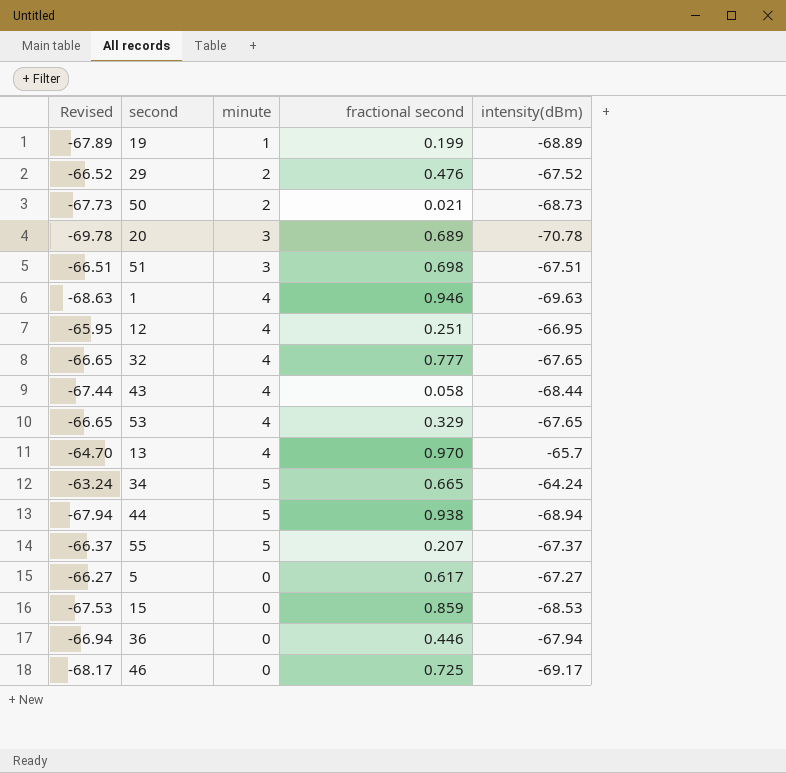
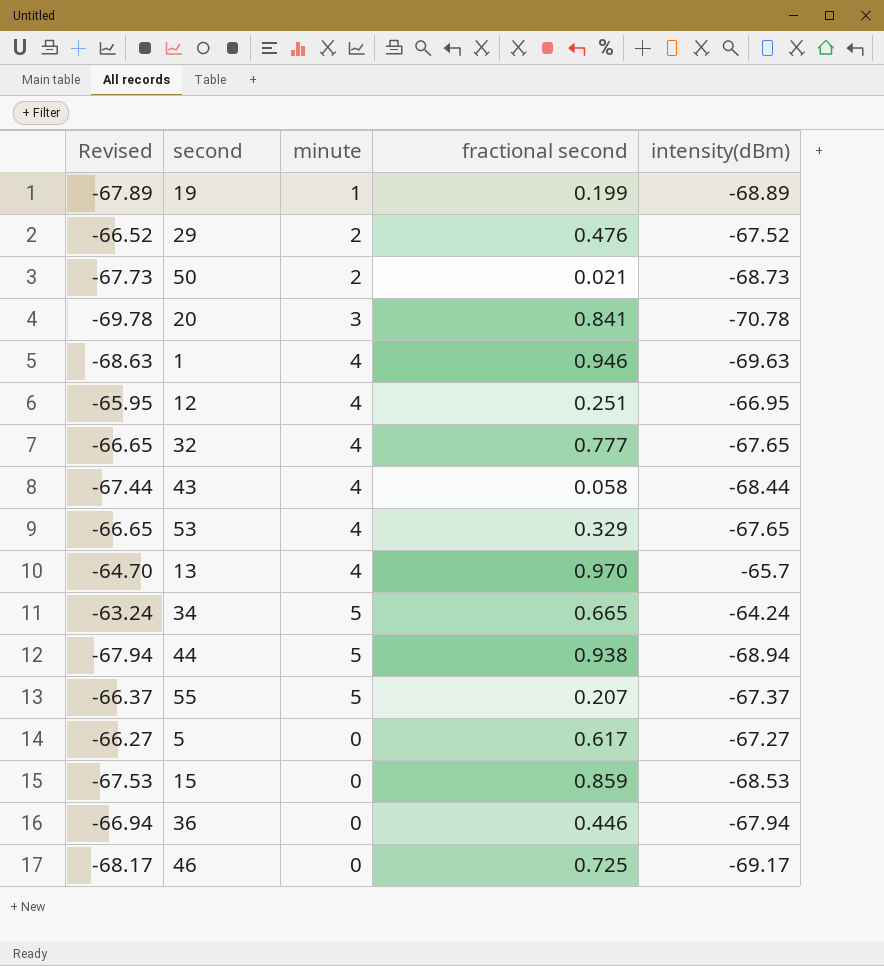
row 51: -66.51 | 3 | 0.698 | -67.51 -> none
20 | fractional second: 0.689 -> 0.841

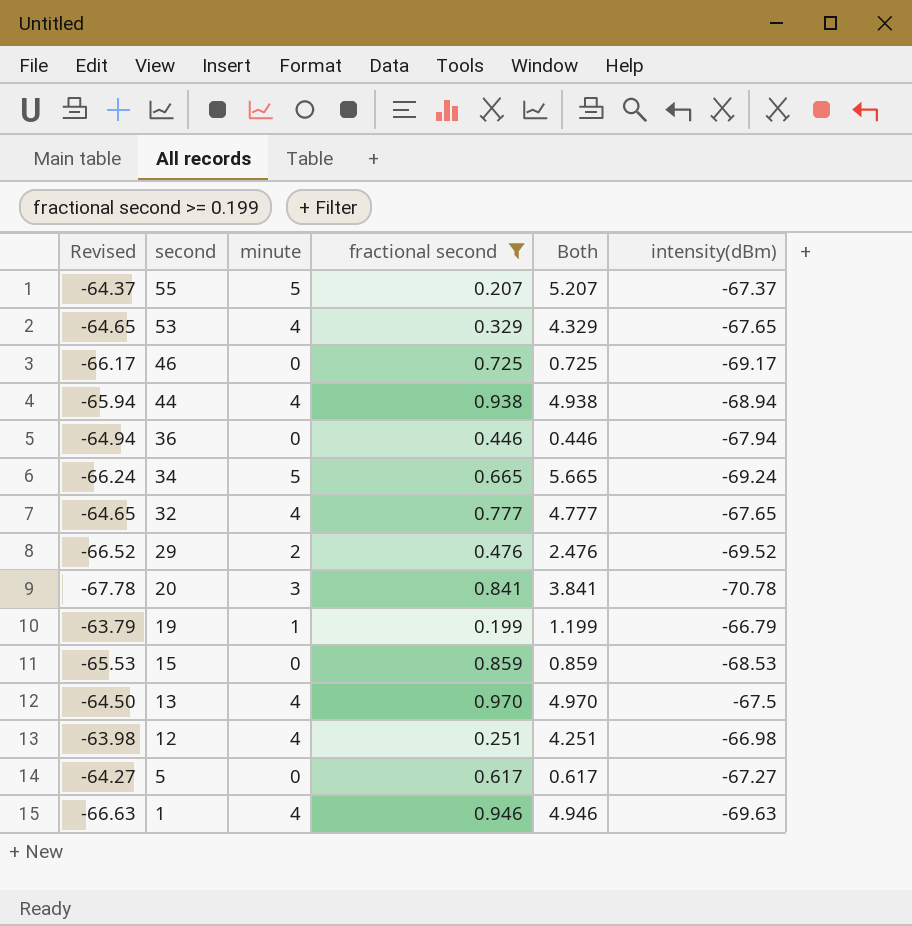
filter: none -> fractional second >= 0.199
row order: none -> second descending
column Revised | formula: [intensity(dBm)] + 1 -> [intensity(dBm)] + 3
column Both | formula: none -> [minute] + [fractional second]
44 | minute: 5 -> 4
34 | intensity(dBm): -64.24 -> -69.24
29 | intensity(dBm): -67.52 -> -69.52
19 | intensity(dBm): -68.89 -> -66.79
13 | intensity(dBm): -65.7 -> -67.5
12 | intensity(dBm): -66.95 -> -66.98

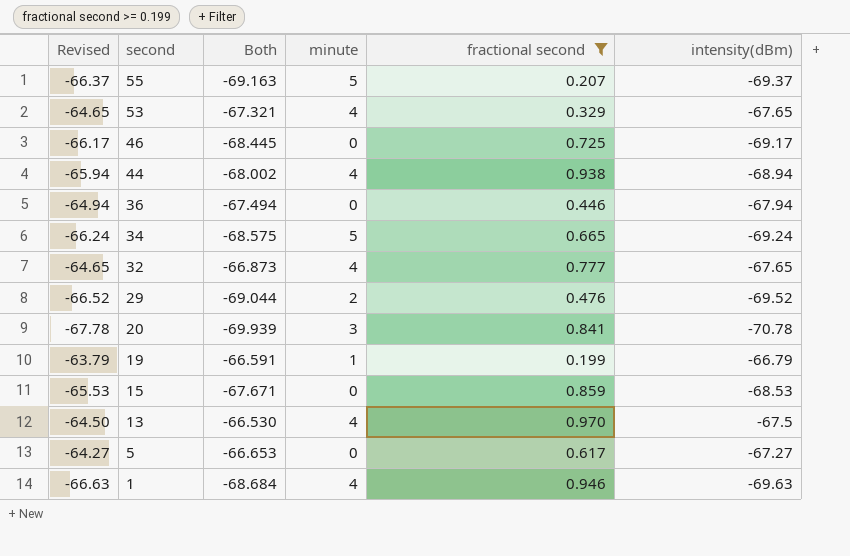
column Both | formula: [minute] + [fractional second] -> [fractional second] + [intensity(dBm)]
column Both | position: 5 -> 3
row 12: -63.98 | 4 | 0.251 | 4.251 | -66.98 -> none
55 | Revised: -64.37 -> -66.37
55 | intensity(dBm): -67.37 -> -69.37

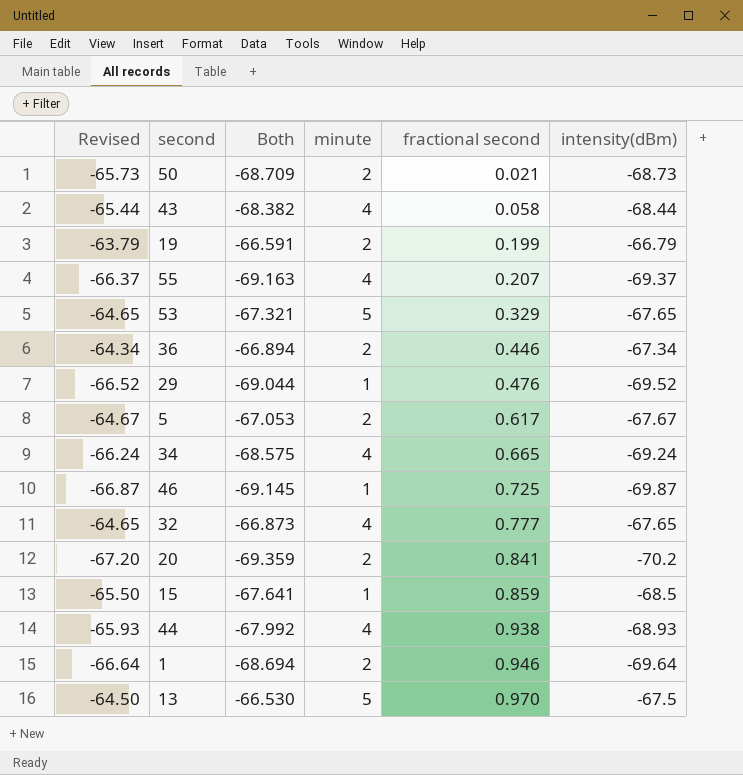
filter: fractional second >= 0.199 -> none
row order: second descending -> fractional second ascending
19 | minute: 1 -> 2
55 | minute: 5 -> 4
53 | minute: 4 -> 5
36 | Revised: -64.94 -> -64.34
36 | Both: -67.494 -> -66.894
36 | minute: 0 -> 2
36 | intensity(dBm): -67.94 -> -67.34
29 | minute: 2 -> 1
5 | Revised: -64.27 -> -64.67
5 | Both: -66.653 -> -67.053
5 | minute: 0 -> 2
5 | intensity(dBm): -67.27 -> -67.67
34 | minute: 5 -> 4
46 | Revised: -66.17 -> -66.87
46 | Both: -68.445 -> -69.145
46 | minute: 0 -> 1
46 | intensity(dBm): -69.17 -> -69.87
20 | Revised: -67.78 -> -67.20
20 | Both: -69.939 -> -69.359
20 | minute: 3 -> 2
20 | intensity(dBm): -70.78 -> -70.2
15 | Revised: -65.53 -> -65.50
15 | Both: -67.671 -> -67.641
15 | minute: 0 -> 1
15 | intensity(dBm): -68.53 -> -68.5
44 | Revised: -65.94 -> -65.93
44 | Both: -68.002 -> -67.992
44 | intensity(dBm): -68.94 -> -68.93
1 | Revised: -66.63 -> -66.64
1 | Both: -68.684 -> -68.694
1 | minute: 4 -> 2
1 | intensity(dBm): -69.63 -> -69.64
13 | minute: 4 -> 5

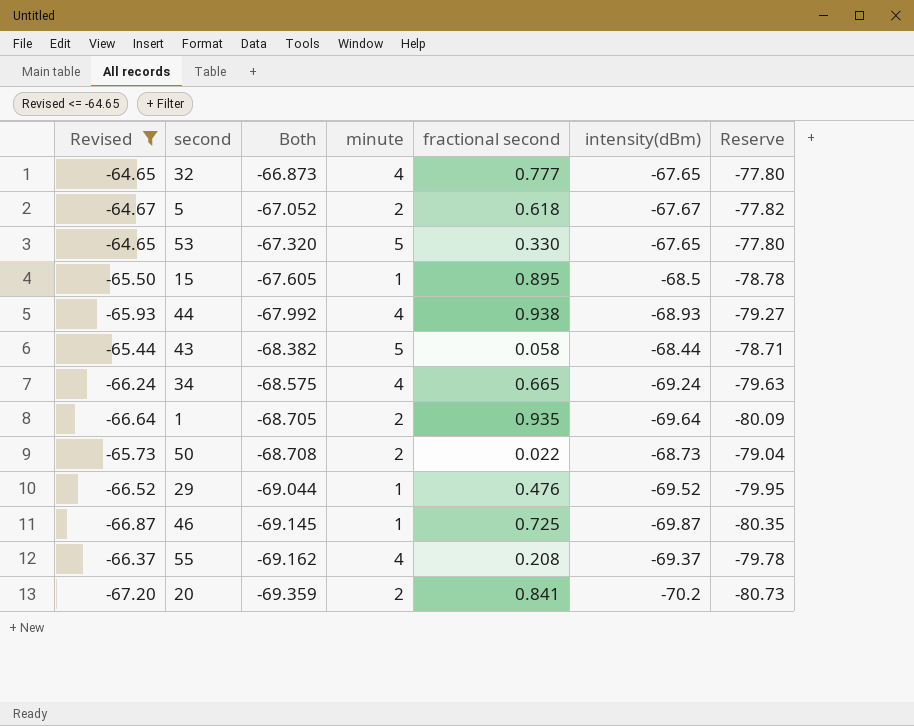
filter: none -> Revised <= -64.65
row order: fractional second ascending -> Both descending
column Reserve | formula: none -> [intensity(dBm)] * 1.15
5 | Both: -67.053 -> -67.052
5 | fractional second: 0.617 -> 0.618
53 | Both: -67.321 -> -67.320
53 | fractional second: 0.329 -> 0.330
15 | Both: -67.641 -> -67.605
15 | fractional second: 0.859 -> 0.895
43 | minute: 4 -> 5
1 | Both: -68.694 -> -68.705
1 | fractional second: 0.946 -> 0.935
50 | Both: -68.709 -> -68.708
50 | fractional second: 0.021 -> 0.022
55 | Both: -69.163 -> -69.162
55 | fractional second: 0.207 -> 0.208

